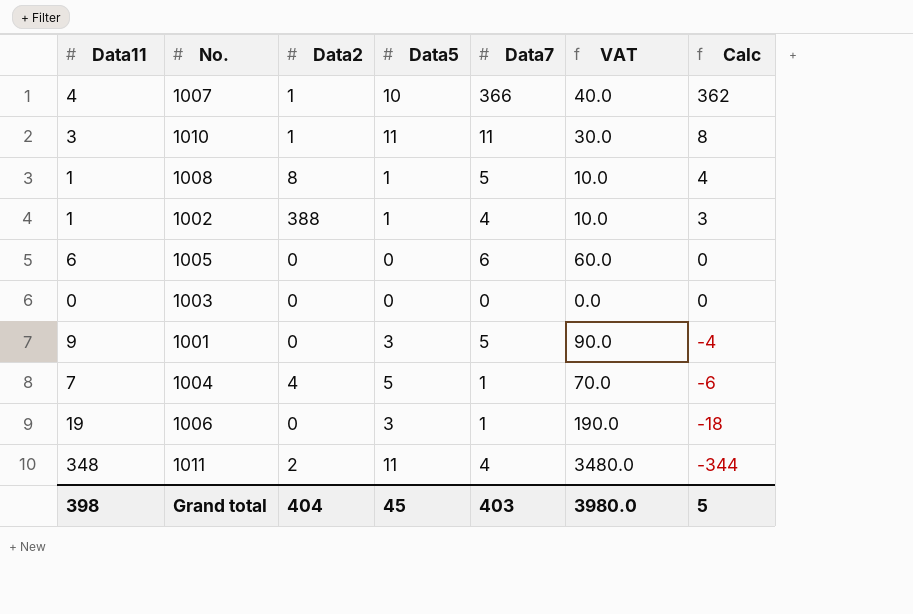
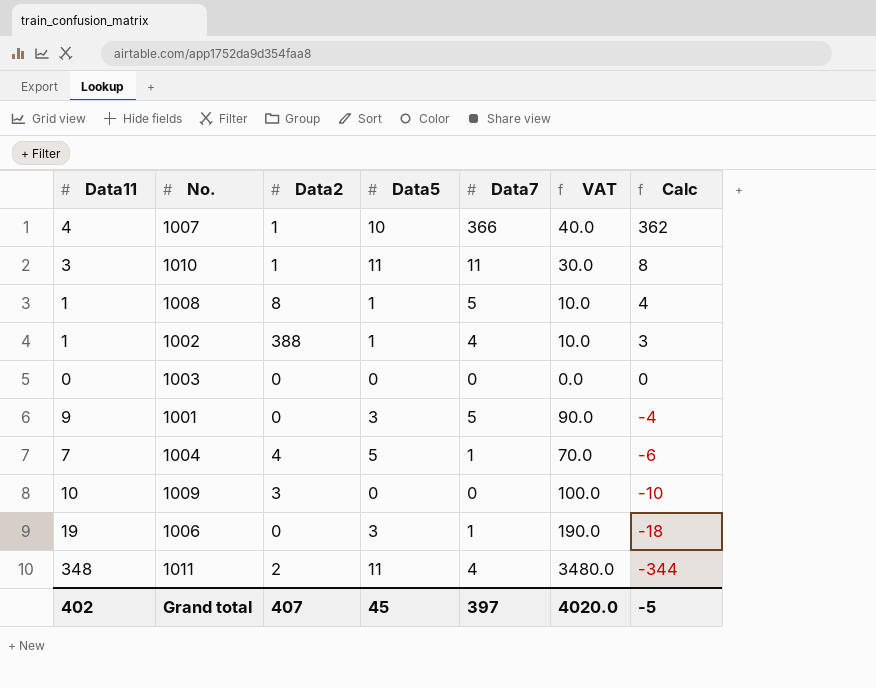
row 1005: 6 | 0 | 0 | 6 | 60.0 | 0 -> none
row 1009: none -> 10 | 3 | 0 | 0 | 100.0 | -10
Grand total | Data11: 398 -> 402
Grand total | Data2: 404 -> 407
Grand total | Data7: 403 -> 397
Grand total | VAT: 3980.0 -> 4020.0
Grand total | Calc: 5 -> -5

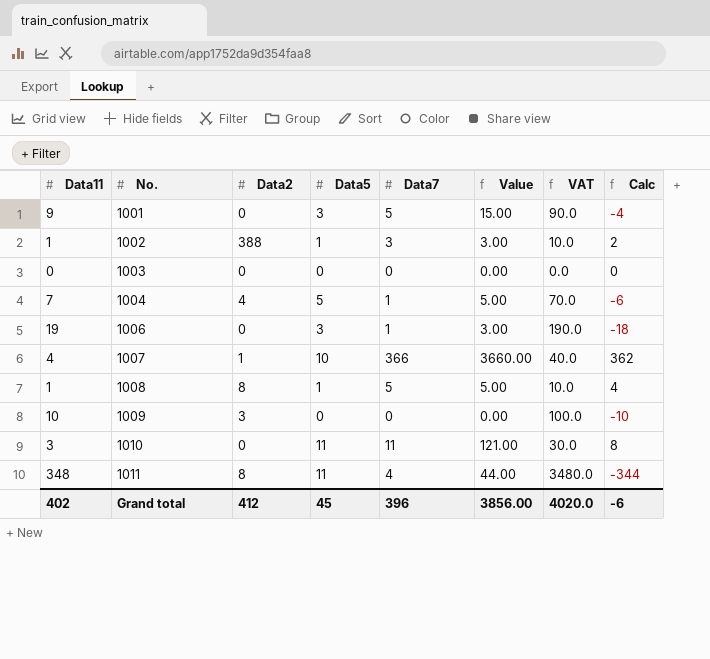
row order: Calc descending -> No. ascending
column Value | formula: none -> [Data5] * [Data7]
1002 | Data7: 4 -> 3
1002 | Calc: 3 -> 2
1010 | Data2: 1 -> 0
1011 | Data2: 2 -> 8
Grand total | Data2: 407 -> 412
Grand total | Data7: 397 -> 396
Grand total | Calc: -5 -> -6

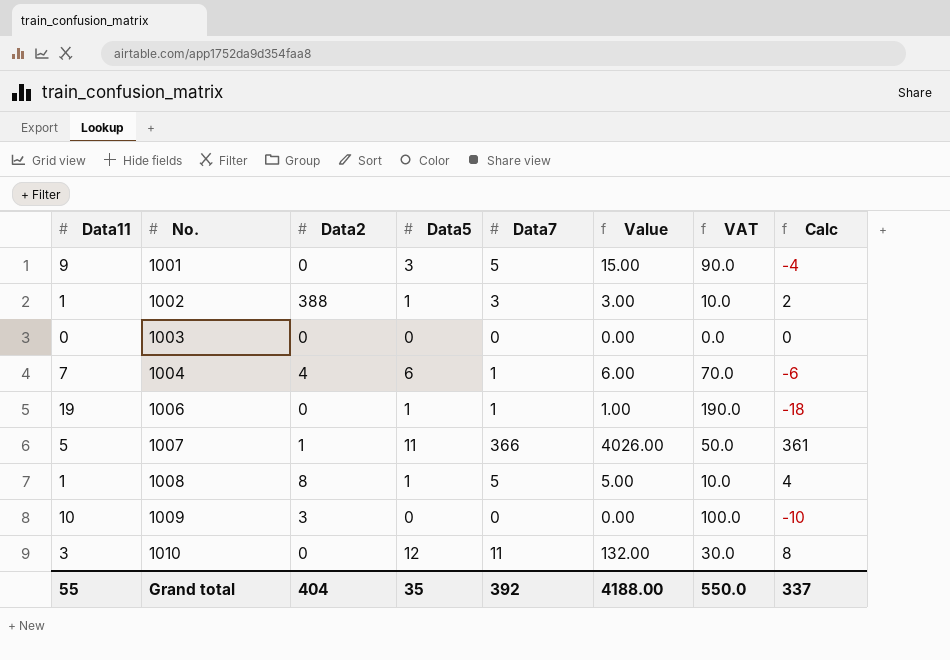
row 1011: 348 | 8 | 11 | 4 | 44.00 | 3480.0 | -344 -> none
1004 | Data5: 5 -> 6
1004 | Value: 5.00 -> 6.00
1006 | Data5: 3 -> 1
1006 | Value: 3.00 -> 1.00
1007 | Data11: 4 -> 5
1007 | Data5: 10 -> 11
1007 | Value: 3660.00 -> 4026.00
1007 | VAT: 40.0 -> 50.0
1007 | Calc: 362 -> 361
1010 | Data5: 11 -> 12
1010 | Value: 121.00 -> 132.00
Grand total | Data11: 402 -> 55
Grand total | Data2: 412 -> 404
Grand total | Data5: 45 -> 35
Grand total | Data7: 396 -> 392
Grand total | Value: 3856.00 -> 4188.00
Grand total | VAT: 4020.0 -> 550.0
Grand total | Calc: -6 -> 337

